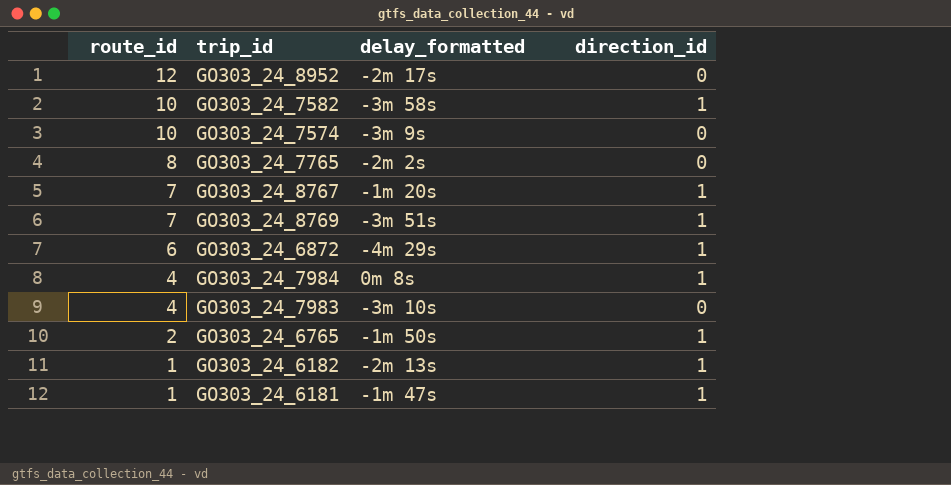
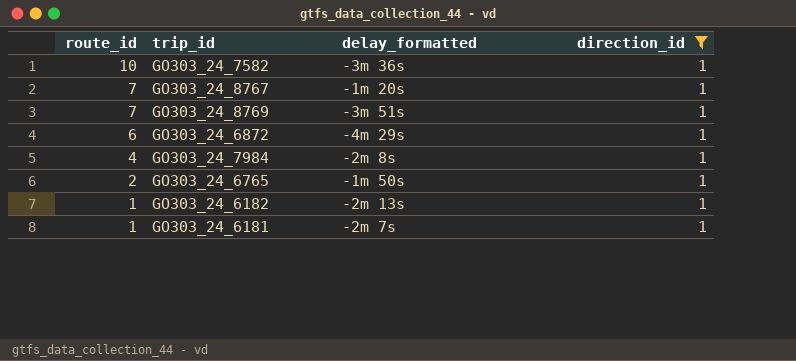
filter: none -> direction_id = 1
GO303_24_7582 | delay_formatted: -3m 58s -> -3m 36s
GO303_24_7984 | delay_formatted: 0m 8s -> -2m 8s
GO303_24_6181 | delay_formatted: -1m 47s -> -2m 7s

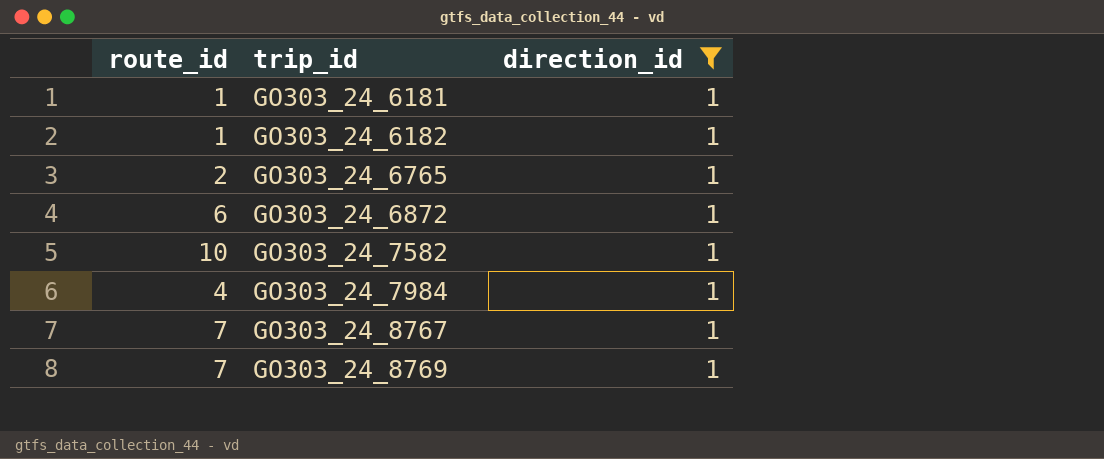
row order: route_id descending -> trip_id ascending
column delay_formatted | position: 3 -> none

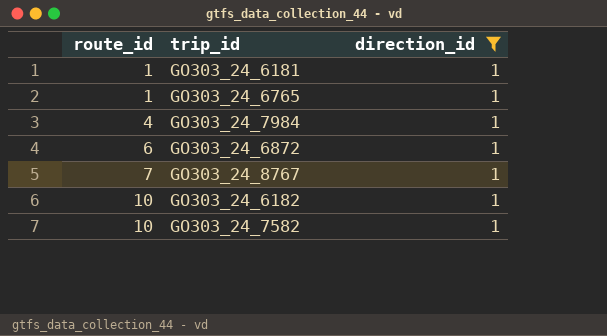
row order: trip_id ascending -> route_id ascending
row GO303_24_8769: 7 | 1 -> none
GO303_24_6765 | route_id: 2 -> 1
GO303_24_6182 | route_id: 1 -> 10

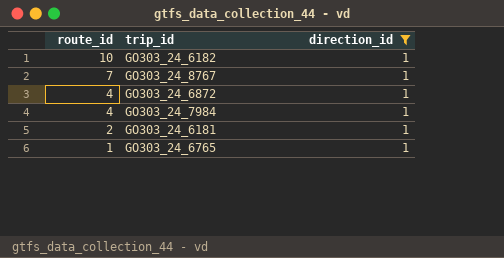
row order: route_id ascending -> route_id descending
row GO303_24_7582: 10 | 1 -> none
GO303_24_6872 | route_id: 6 -> 4
GO303_24_6181 | route_id: 1 -> 2

